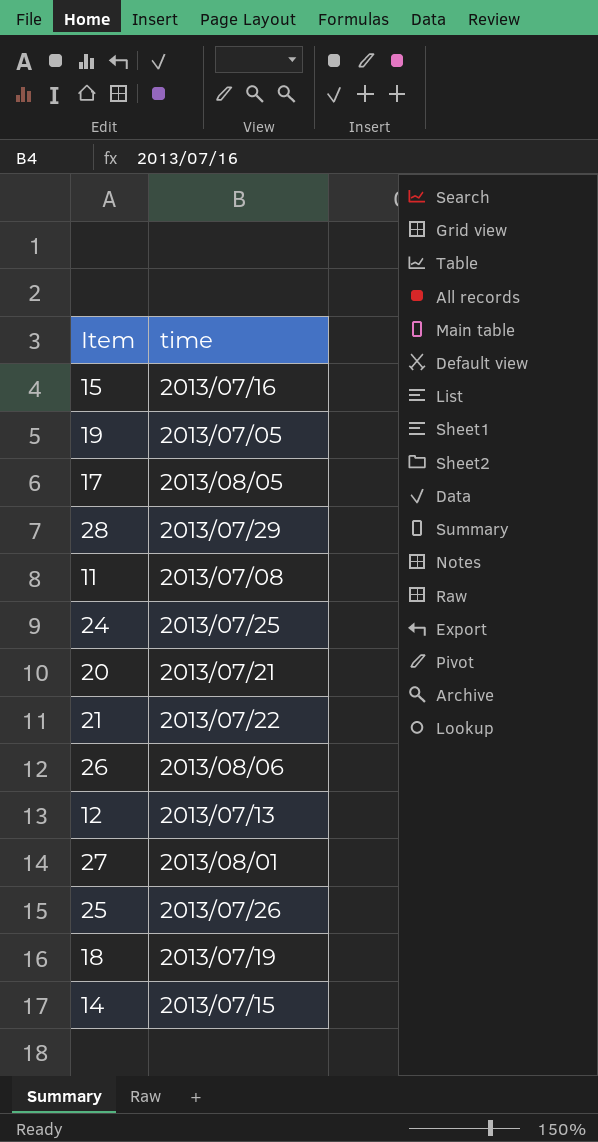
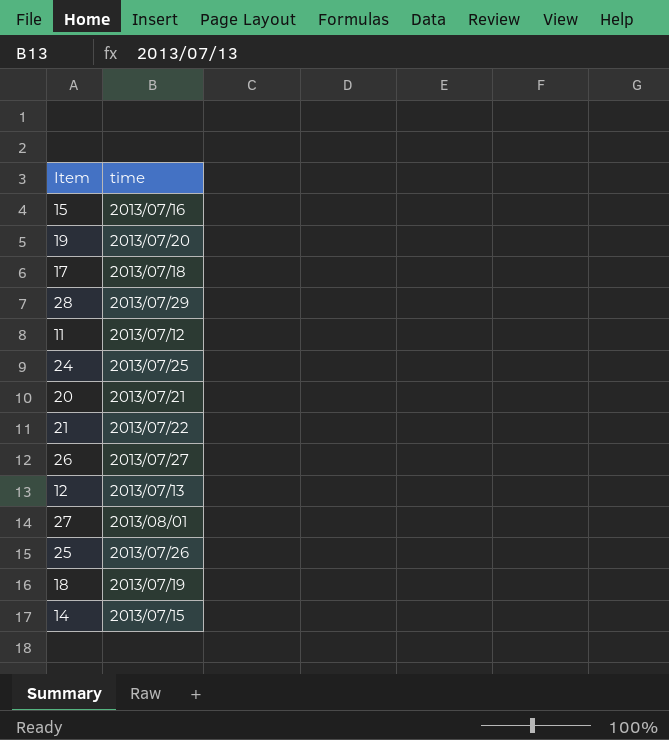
19 | time: 2013/07/05 -> 2013/07/20
17 | time: 2013/08/05 -> 2013/07/18
11 | time: 2013/07/08 -> 2013/07/12
26 | time: 2013/08/06 -> 2013/07/27

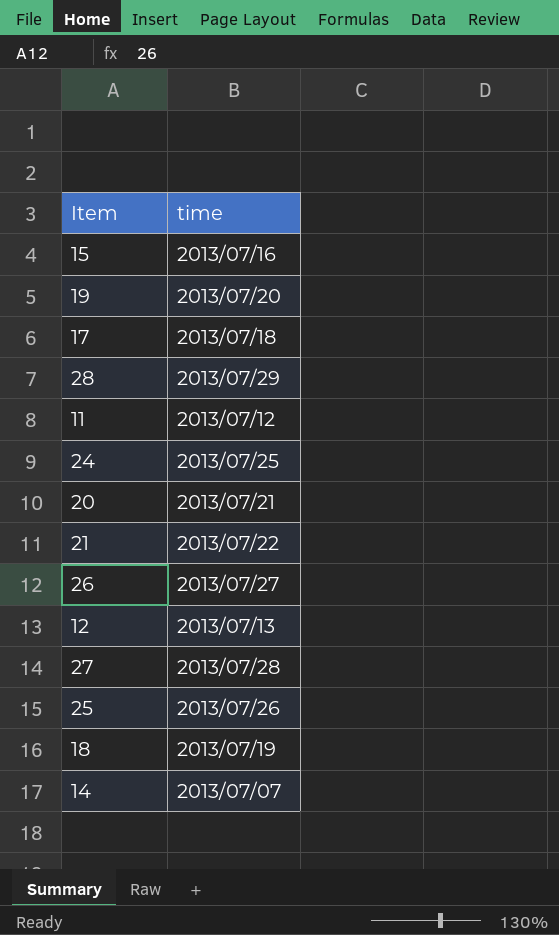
27 | time: 2013/08/01 -> 2013/07/28
14 | time: 2013/07/15 -> 2013/07/07

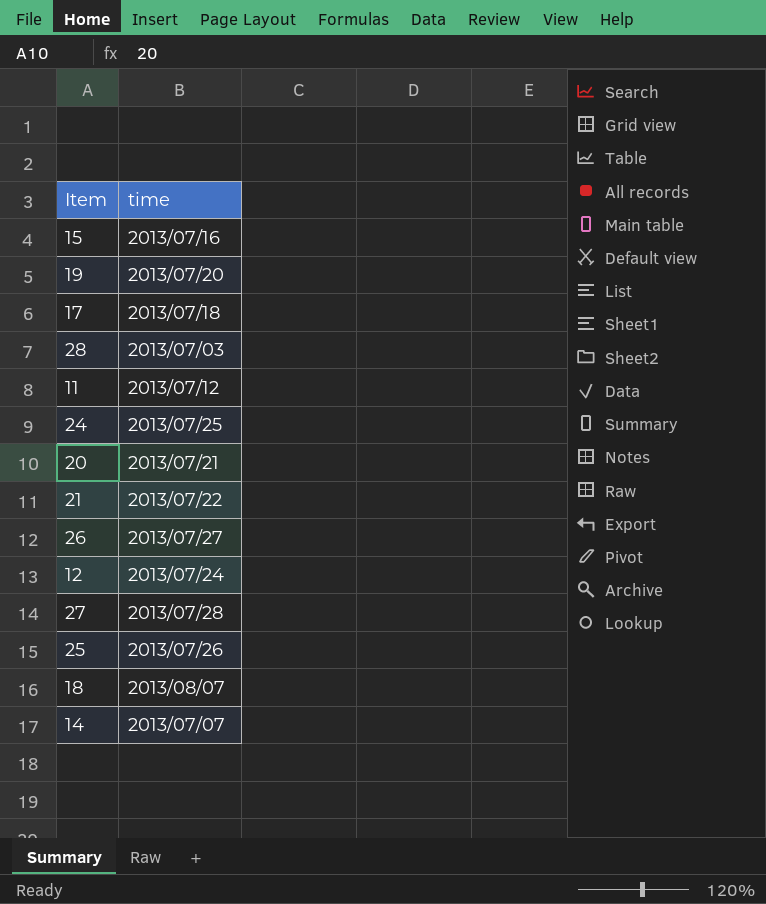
28 | time: 2013/07/29 -> 2013/07/03
12 | time: 2013/07/13 -> 2013/07/24
18 | time: 2013/07/19 -> 2013/08/07

